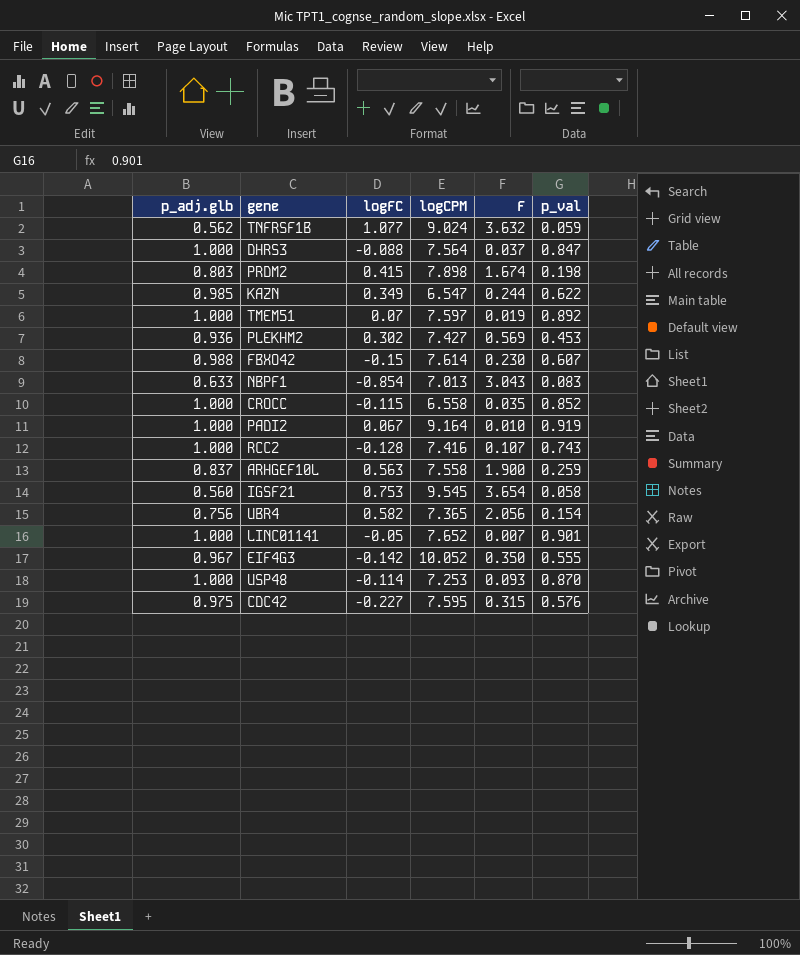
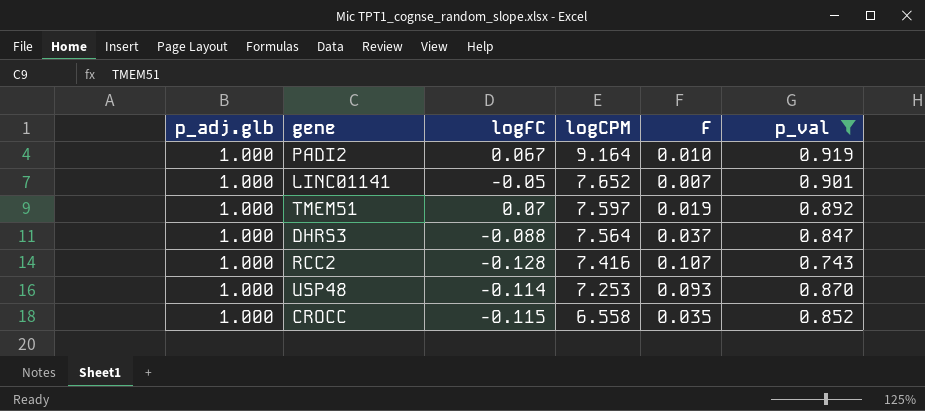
filter: none -> p_val >= 0.743
row order: none -> logCPM descending

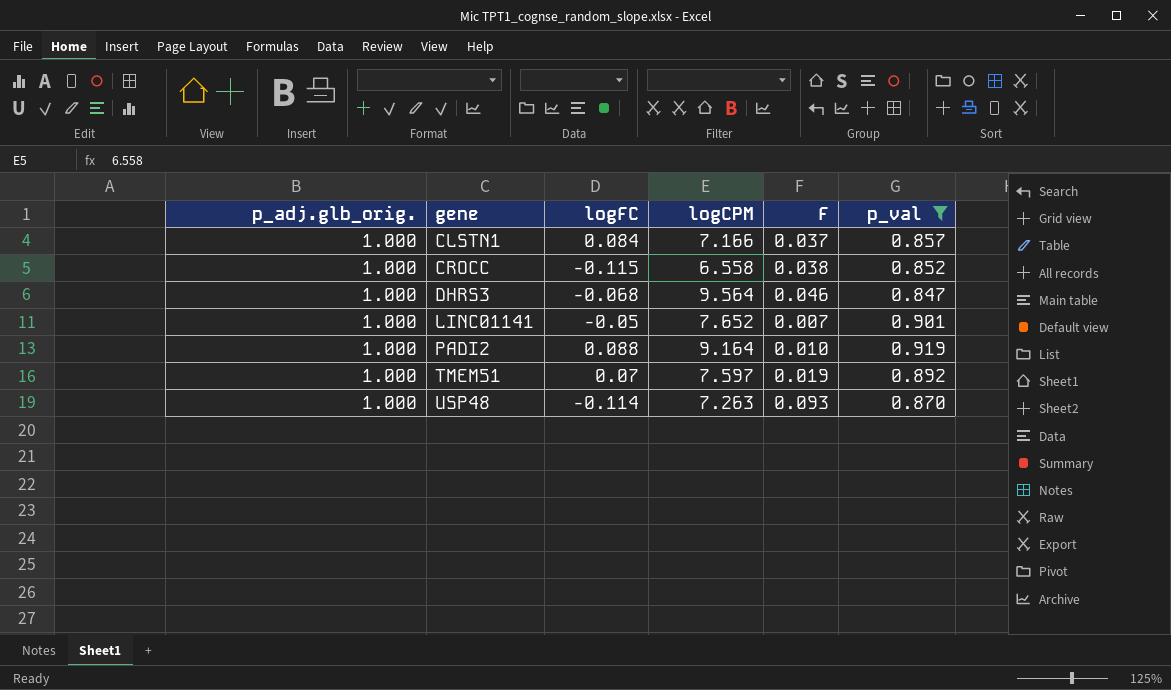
row order: logCPM descending -> gene ascending
column name: p_adj.glb -> p_adj.glb_orig.
row RCC2: 1.000 | -0.128 | 7.416 | 0.107 | 0.743 -> none
row CLSTN1: none -> 1.000 | 0.084 | 7.166 | 0.037 | 0.857
CROCC | F: 0.035 -> 0.038
DHRS3 | logFC: -0.088 -> -0.068
DHRS3 | logCPM: 7.564 -> 9.564
DHRS3 | F: 0.037 -> 0.046
PADI2 | logFC: 0.067 -> 0.088
USP48 | logCPM: 7.253 -> 7.263

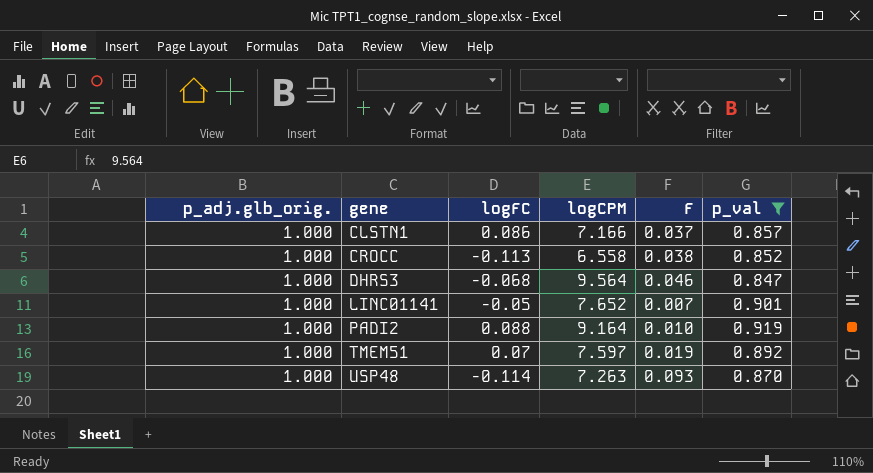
CLSTN1 | logFC: 0.084 -> 0.086
CROCC | logFC: -0.115 -> -0.113

